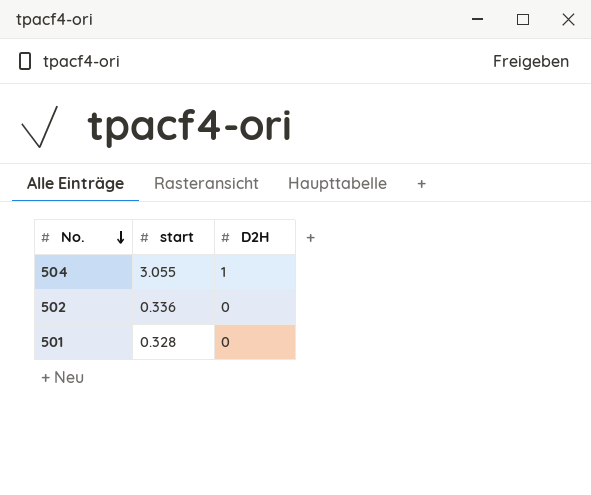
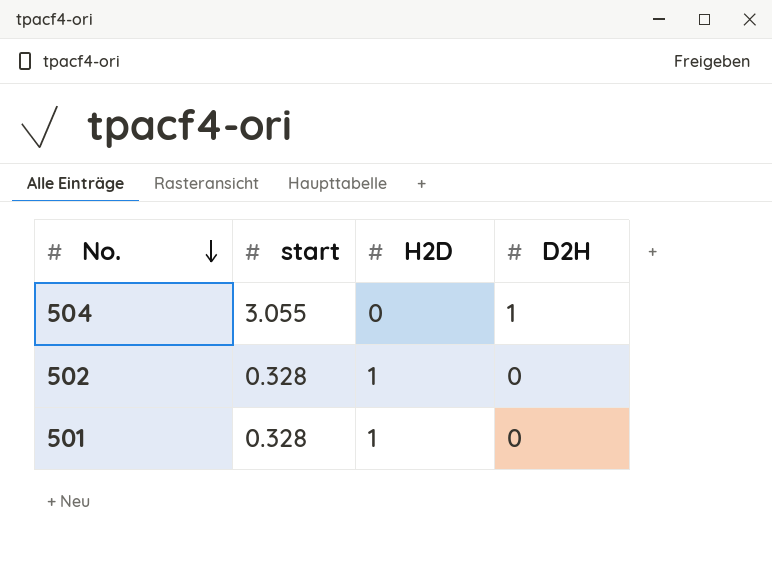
column H2D | position: none -> 3
502 | start: 0.336 -> 0.328

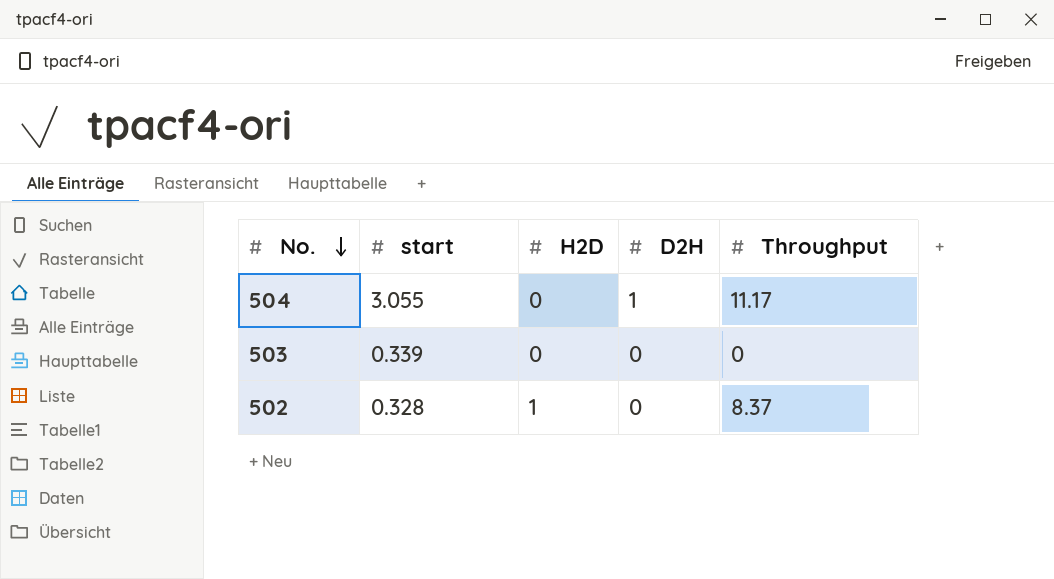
column Throughput | position: none -> 5
row 501: 0.328 | 1 | 0 -> none
row 503: none -> 0.339 | 0 | 0 | 0

